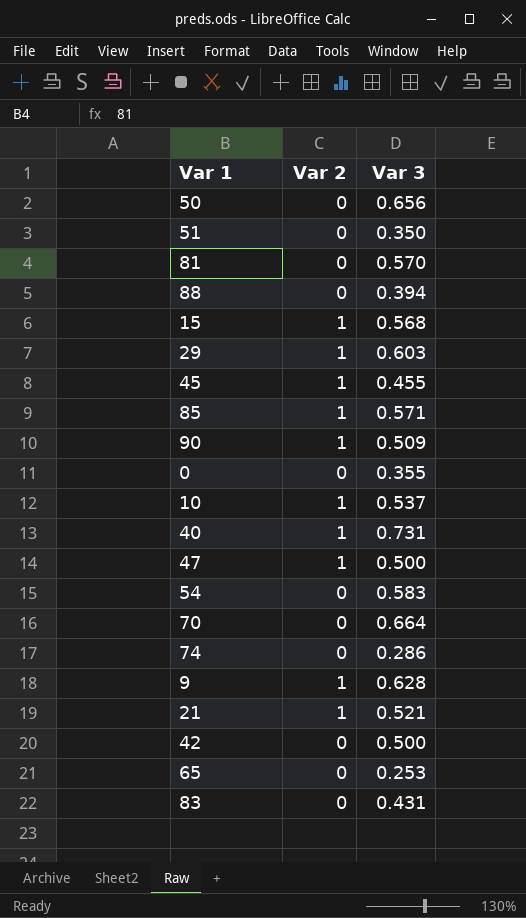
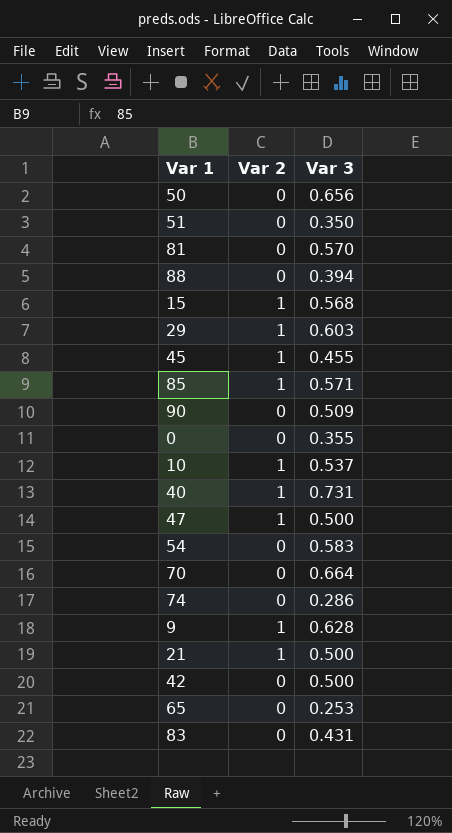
90 | Var 2: 1 -> 0
21 | Var 3: 0.521 -> 0.500

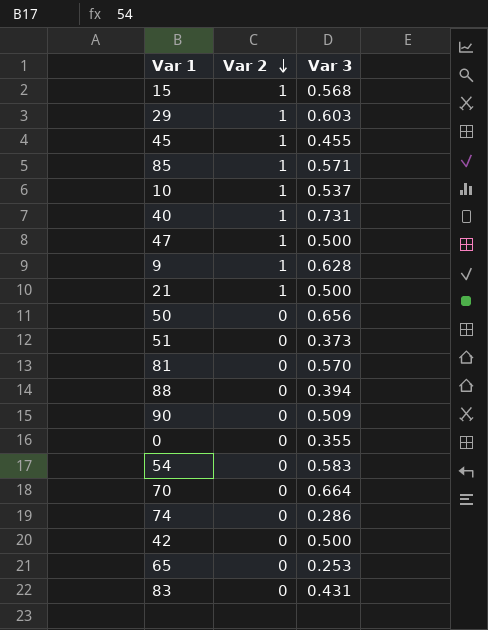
row order: none -> Var 2 descending
51 | Var 3: 0.350 -> 0.373

